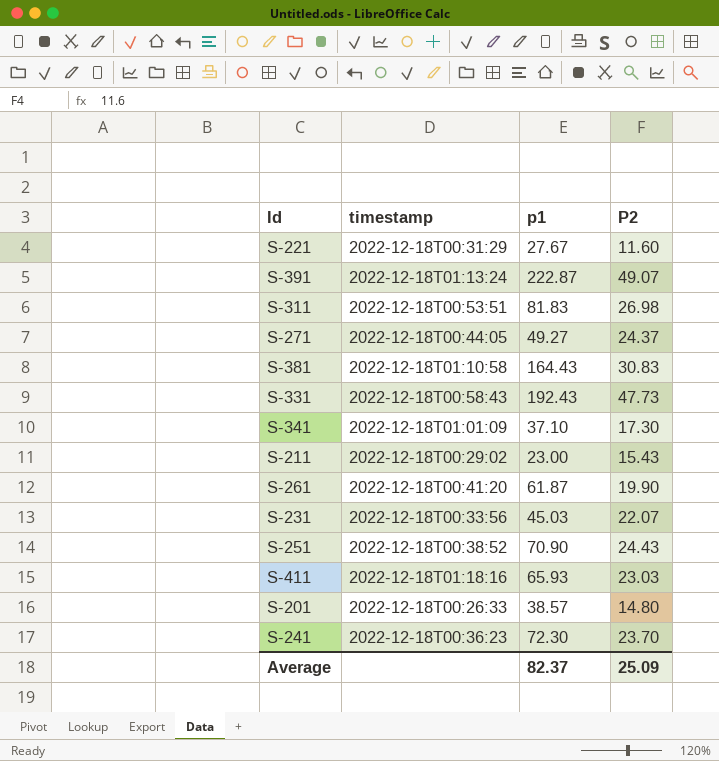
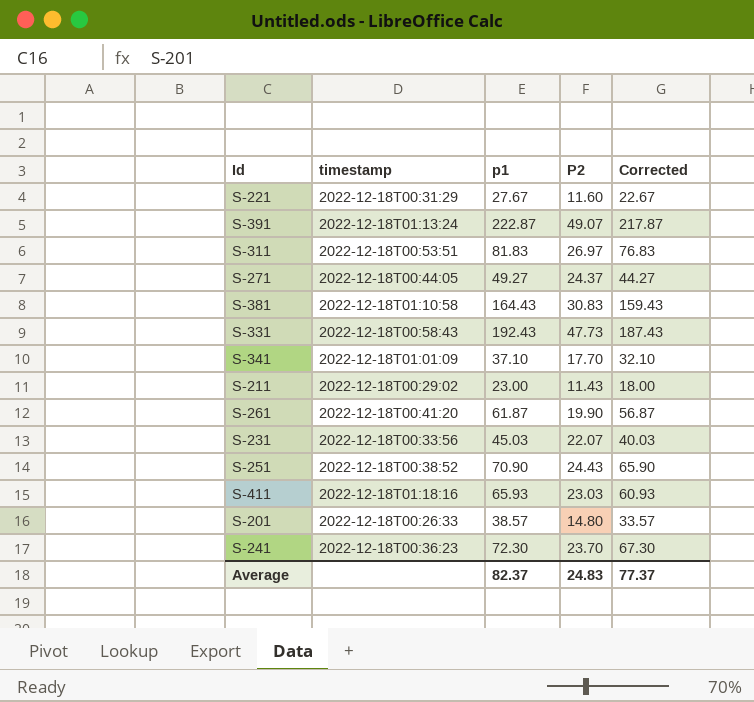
column Corrected | formula: none -> [p1] - 5
S-311 | P2: 26.98 -> 26.97
S-341 | P2: 17.30 -> 17.70
S-211 | P2: 15.43 -> 11.43
Average | P2: 25.09 -> 24.83

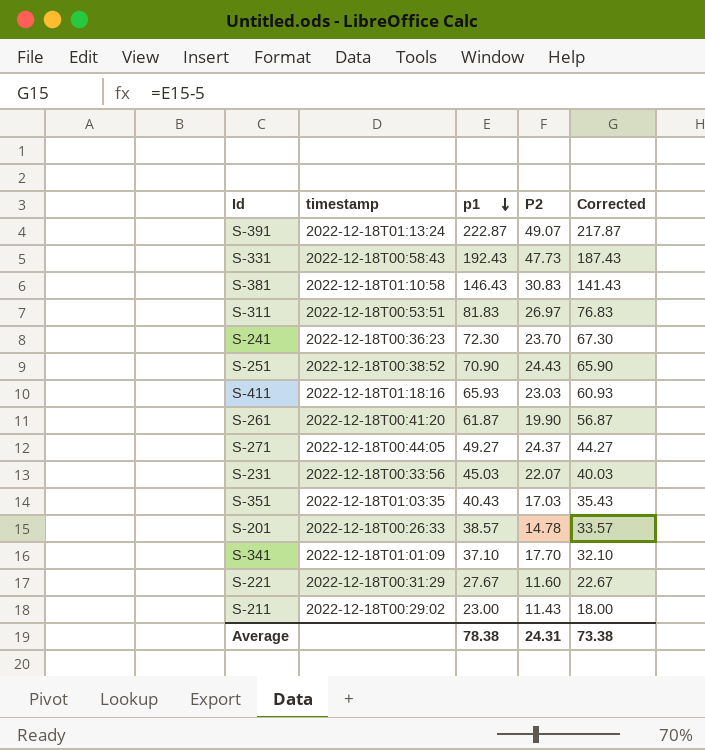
row order: none -> p1 descending
S-381 | p1: 164.43 -> 146.43
S-381 | Corrected: 159.43 -> 141.43
row S-351: none -> 2022-12-18T01:03:35 | 40.43 | 17.03 | 35.43
S-201 | P2: 14.80 -> 14.78
Average | p1: 82.37 -> 78.38
Average | P2: 24.83 -> 24.31
Average | Corrected: 77.37 -> 73.38

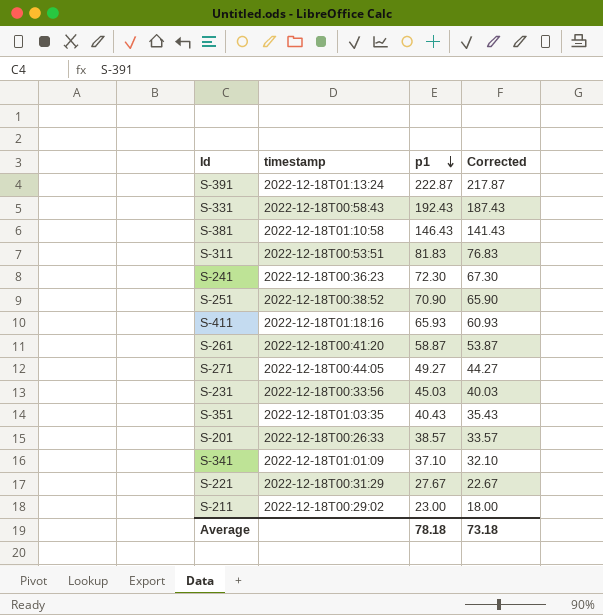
column P2 | position: 4 -> none
S-261 | p1: 61.87 -> 58.87
S-261 | Corrected: 56.87 -> 53.87
Average | p1: 78.38 -> 78.18
Average | Corrected: 73.38 -> 73.18

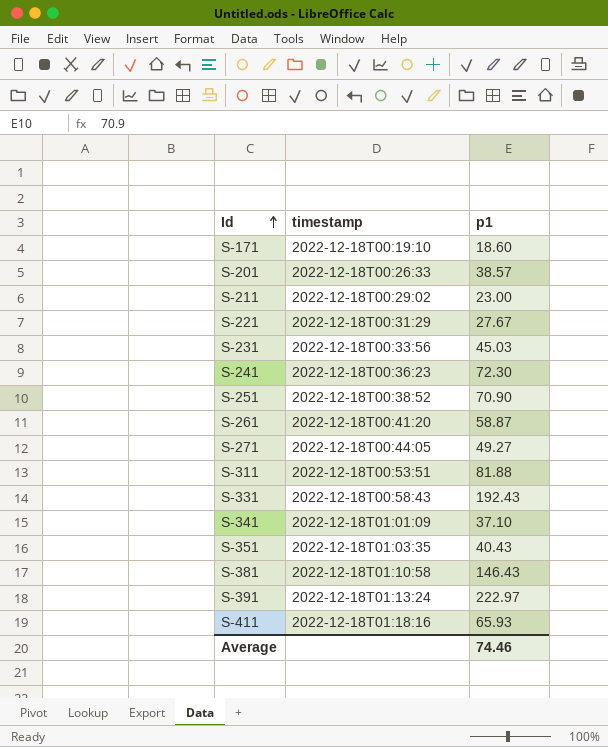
row order: p1 descending -> Id ascending
column Corrected | formula: [p1] - 5 -> none
row S-171: none -> 2022-12-18T00:19:10 | 18.60
S-311 | p1: 81.83 -> 81.88
S-391 | p1: 222.87 -> 222.97
Average | p1: 78.18 -> 74.46

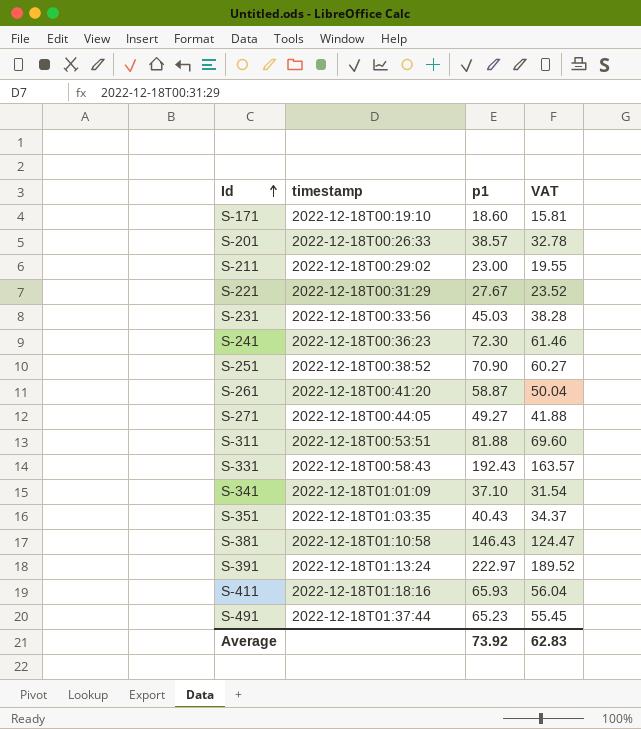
column VAT | formula: none -> [p1] * 0.85
row S-491: none -> 2022-12-18T01:37:44 | 65.23 | 55.45
Average | p1: 74.46 -> 73.92

